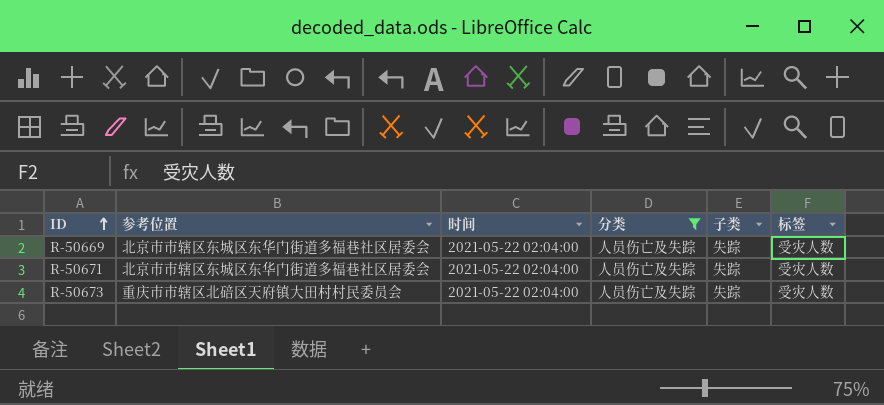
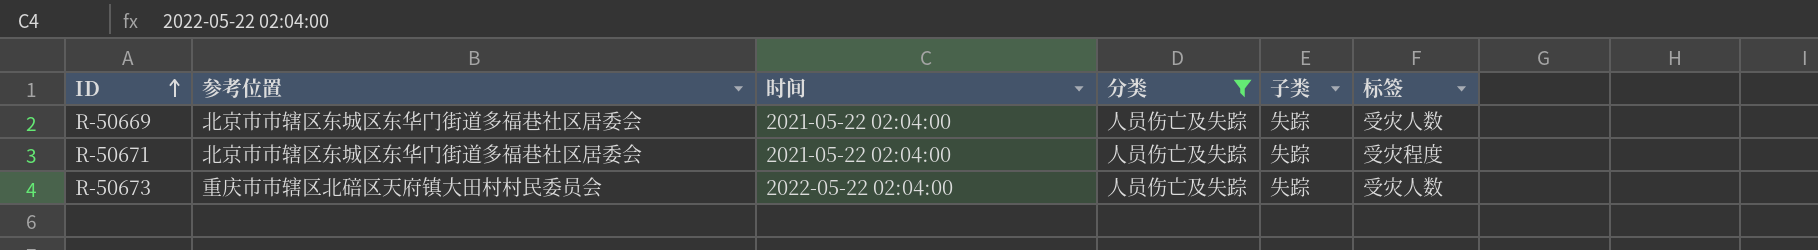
R-50671 | 标签: 受灾人数 -> 受灾程度
R-50673 | 时间: 2021-05-22 02:04:00 -> 2022-05-22 02:04:00

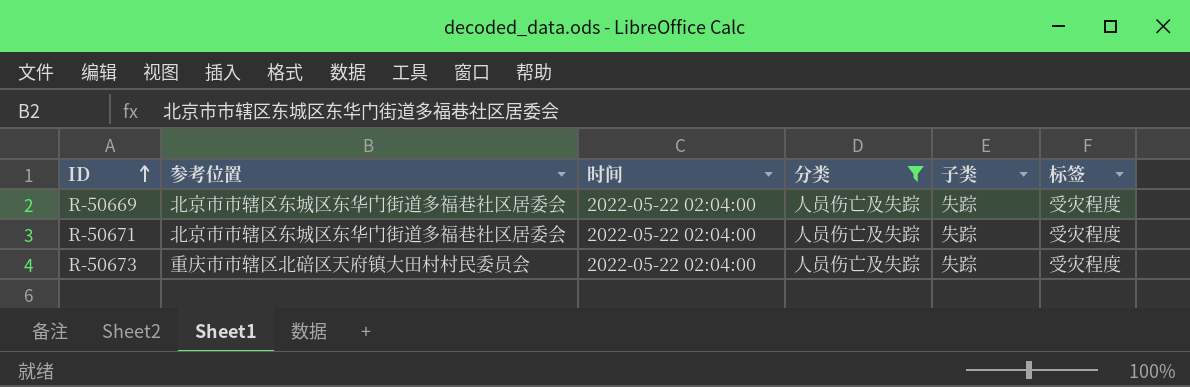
R-50669 | 时间: 2021-05-22 02:04:00 -> 2022-05-22 02:04:00
R-50669 | 标签: 受灾人数 -> 受灾程度
R-50671 | 时间: 2021-05-22 02:04:00 -> 2022-05-22 02:04:00
R-50673 | 标签: 受灾人数 -> 受灾程度

